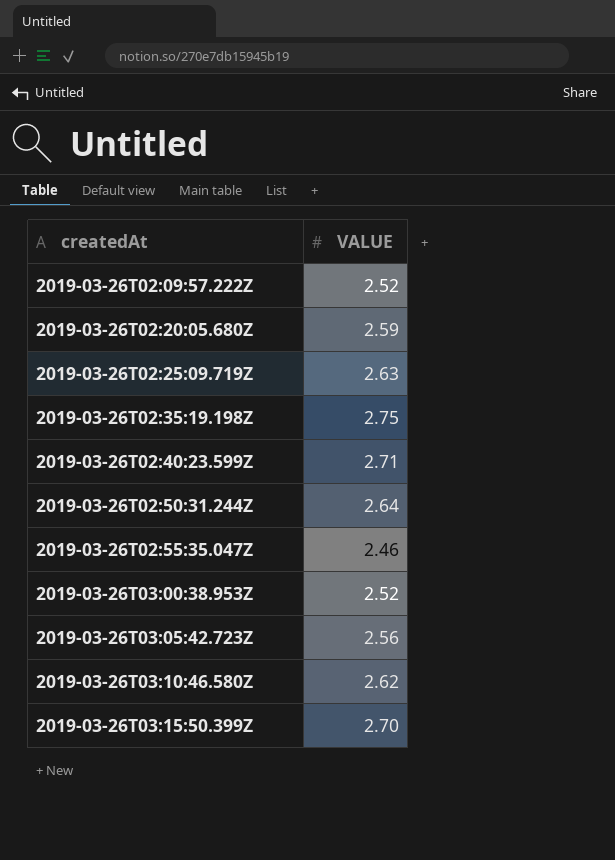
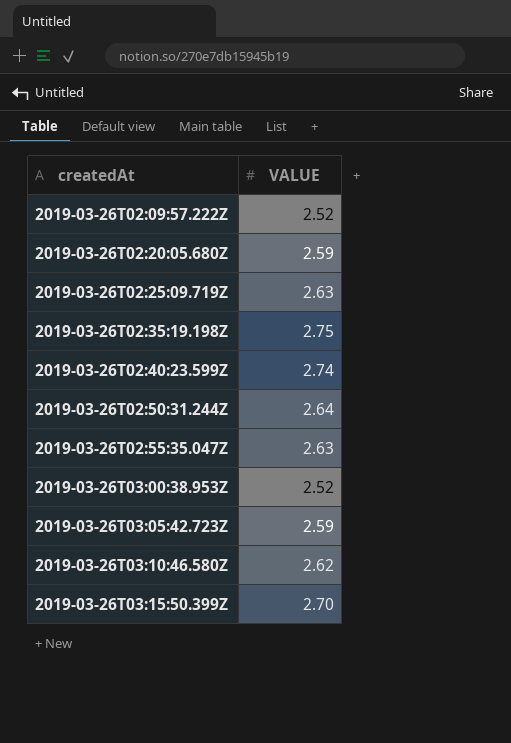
2019-03-26T02:40:23.599Z | VALUE: 2.71 -> 2.74
2019-03-26T02:55:35.047Z | VALUE: 2.46 -> 2.63
2019-03-26T03:05:42.723Z | VALUE: 2.56 -> 2.59

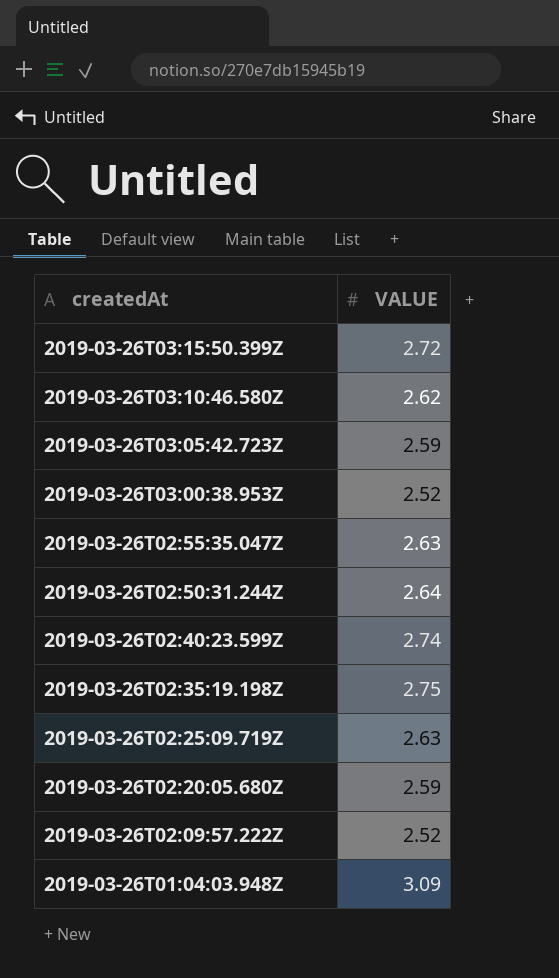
row order: createdAt ascending -> createdAt descending
2019-03-26T03:15:50.399Z | VALUE: 2.70 -> 2.72
row 2019-03-26T01:04:03.948Z: none -> 3.09

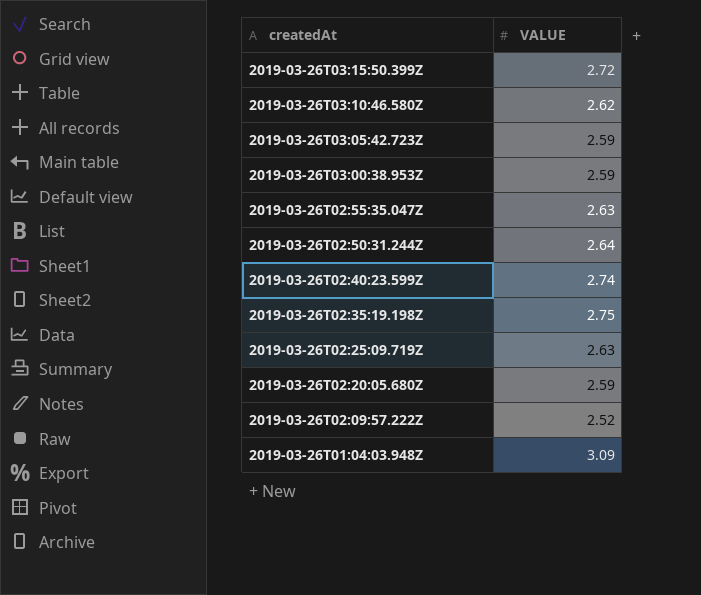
2019-03-26T03:00:38.953Z | VALUE: 2.52 -> 2.59

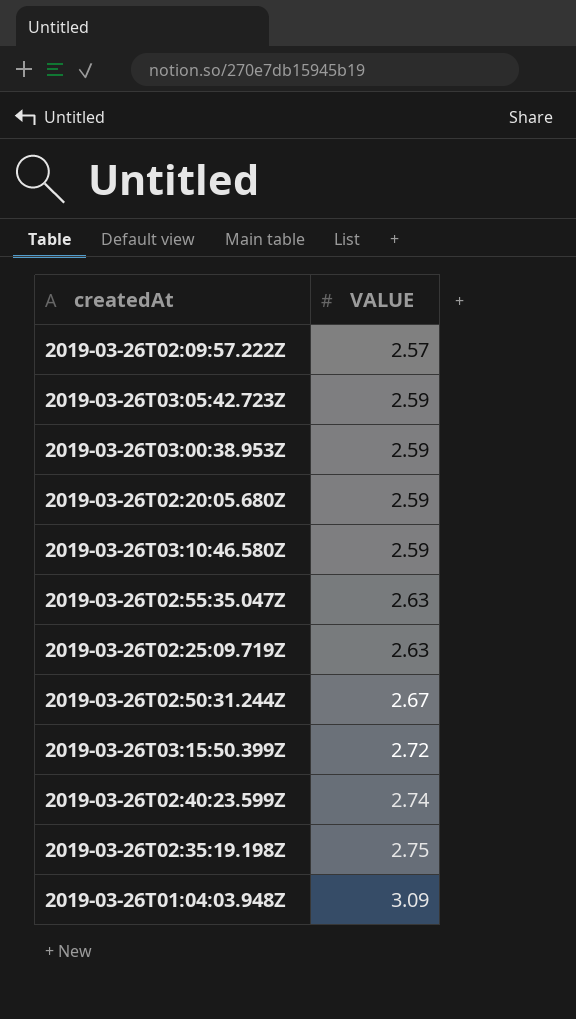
row order: createdAt descending -> VALUE ascending
2019-03-26T02:09:57.222Z | VALUE: 2.52 -> 2.57
2019-03-26T03:10:46.580Z | VALUE: 2.62 -> 2.59
2019-03-26T02:50:31.244Z | VALUE: 2.64 -> 2.67

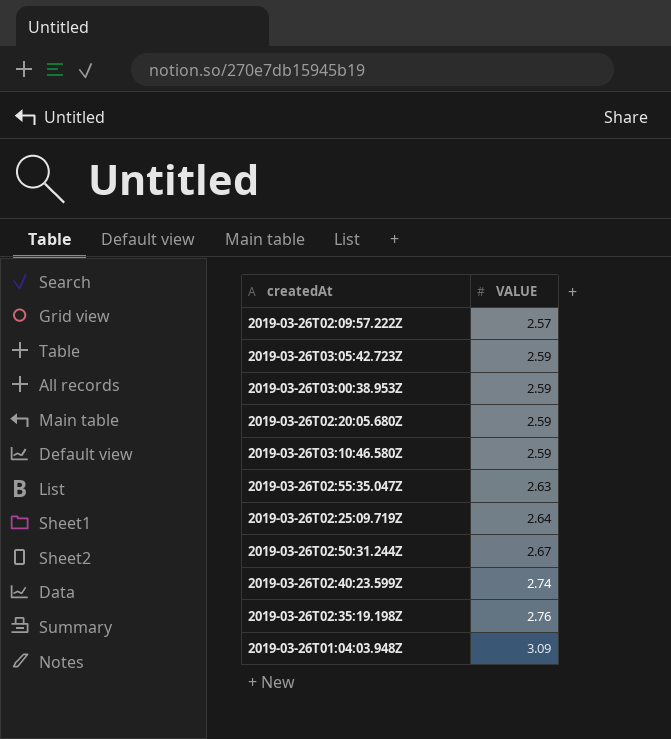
row 2019-03-26T03:15:50.399Z: 2.72 -> none
2019-03-26T02:25:09.719Z | VALUE: 2.63 -> 2.64
2019-03-26T02:35:19.198Z | VALUE: 2.75 -> 2.76

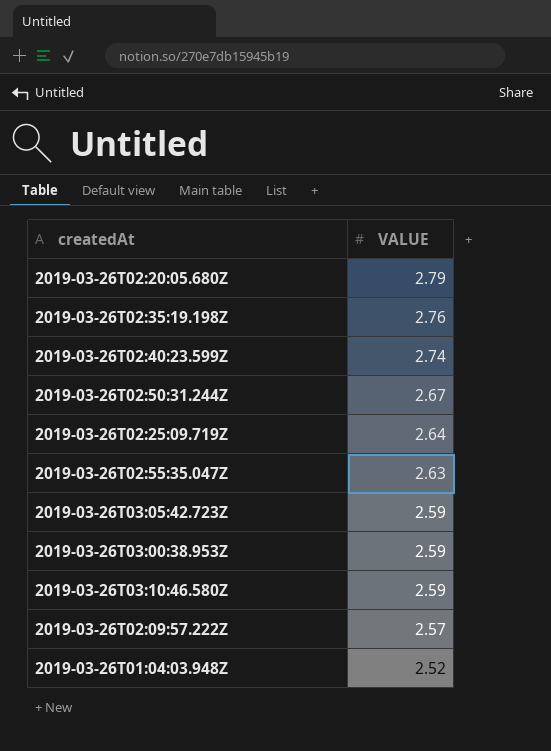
row order: VALUE ascending -> VALUE descending
2019-03-26T02:20:05.680Z | VALUE: 2.59 -> 2.79
2019-03-26T01:04:03.948Z | VALUE: 3.09 -> 2.52

